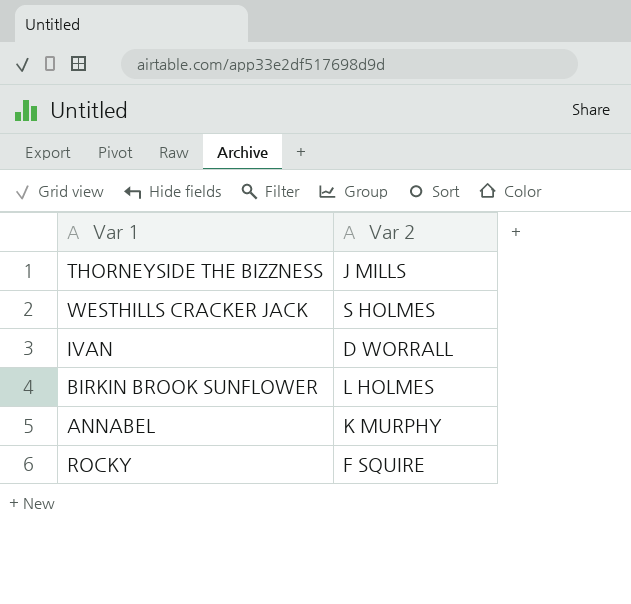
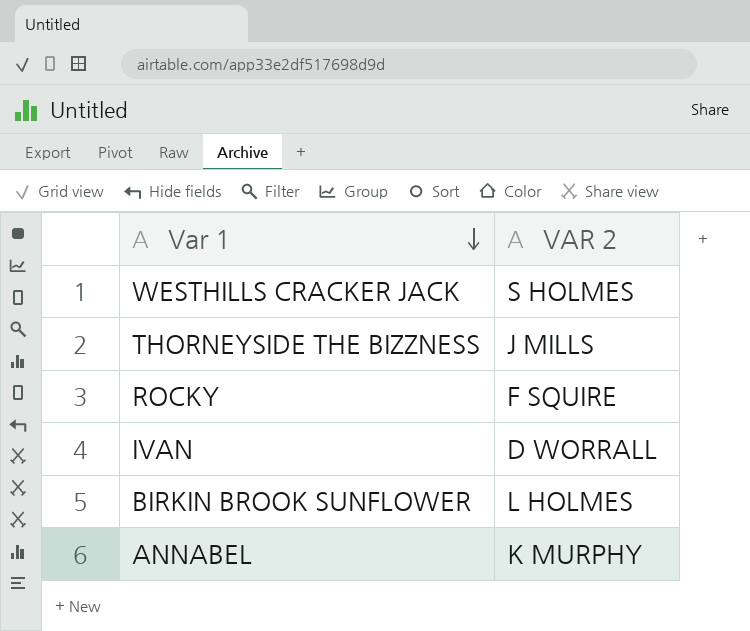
row order: none -> Var 1 descending
column name: Var 2 -> VAR 2

